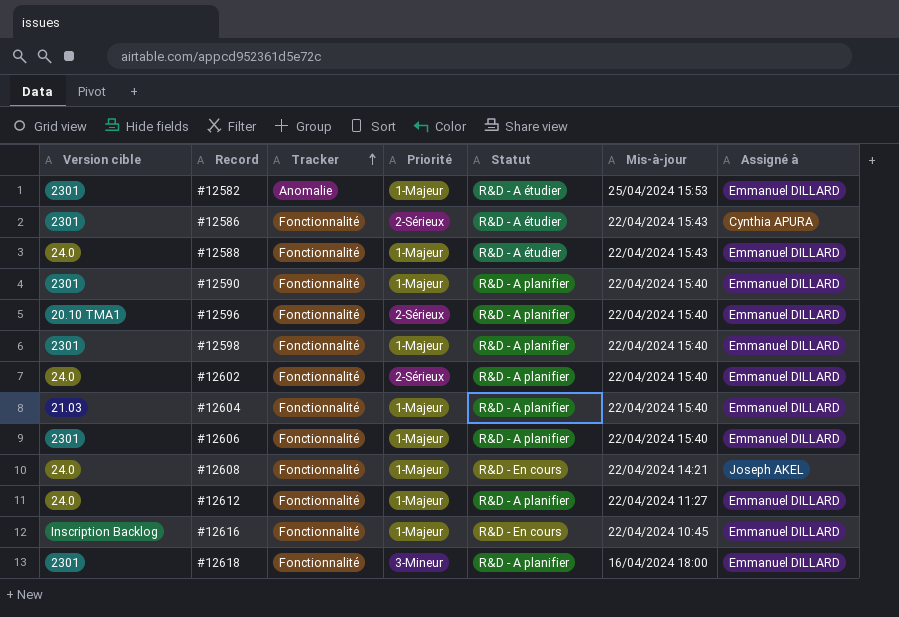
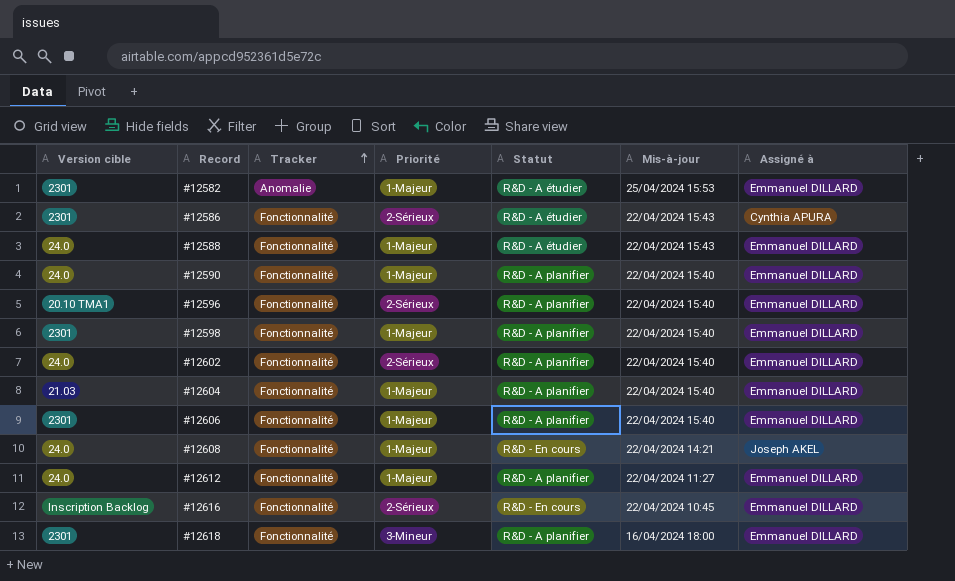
#12590 | Version cible: 2301 -> 24.0
#12616 | Priorité: 1-Majeur -> 2-Sérieux

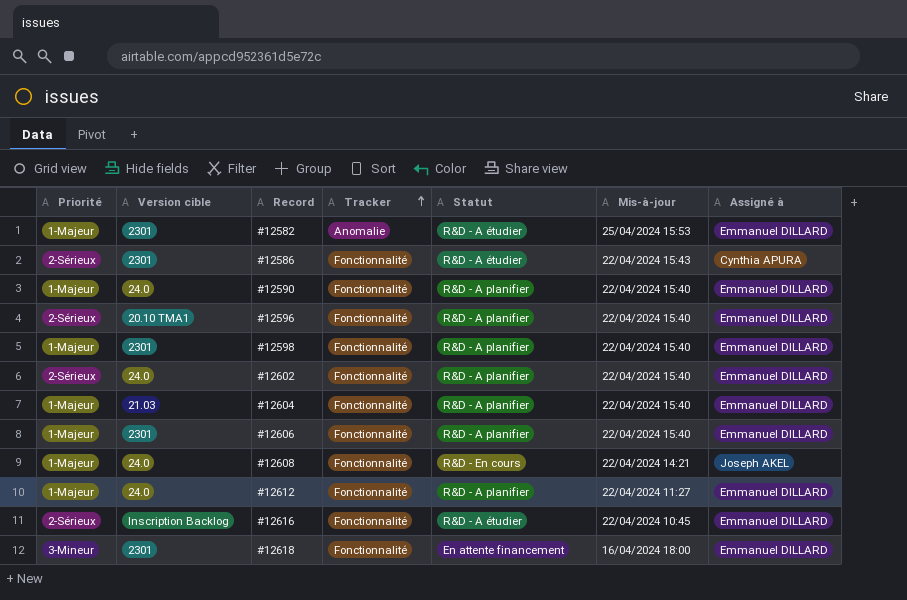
column Priorité | position: 4 -> 1
row #12588: 24.0 | Fonctionnalité | 1-Majeur | R&D - A étudier | 22/04/2024 15:43 | Emmanuel DILLARD -> none
#12616 | Statut: R&D - En cours -> R&D - A étudier
#12618 | Statut: R&D - A planifier -> En attente financement

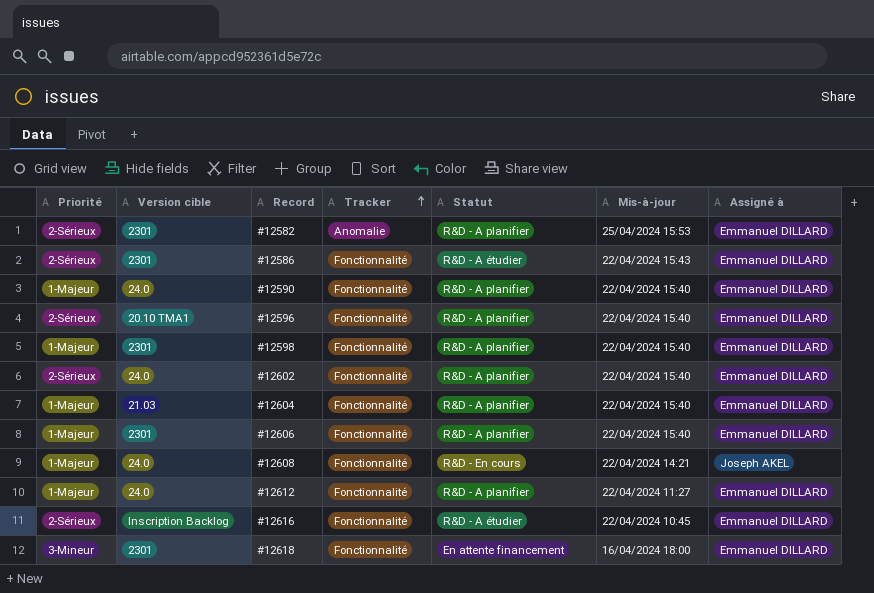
#12582 | Priorité: 1-Majeur -> 2-Sérieux
#12582 | Statut: R&D - A étudier -> R&D - A planifier
#12586 | Assigné à: Cynthia APURA -> Emmanuel DILLARD

